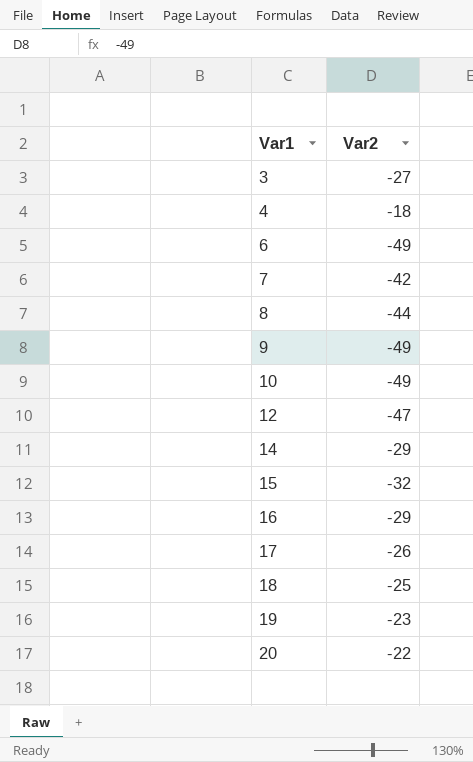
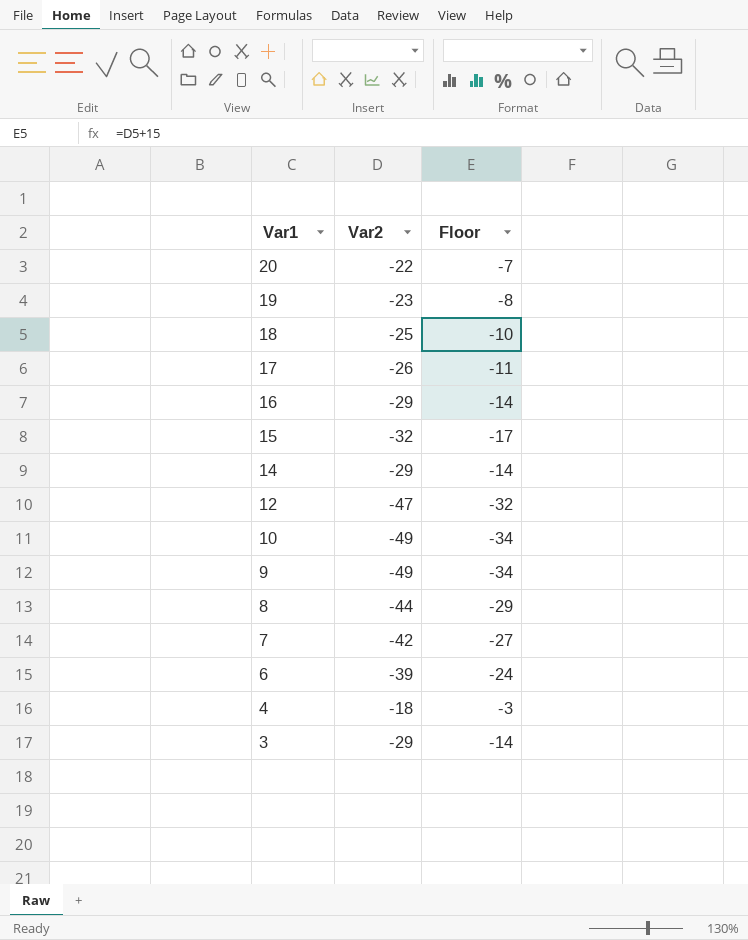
row order: Var1 ascending -> Var1 descending
column Floor | formula: none -> [Var2] + 15
6 | Var2: -49 -> -39
3 | Var2: -27 -> -29

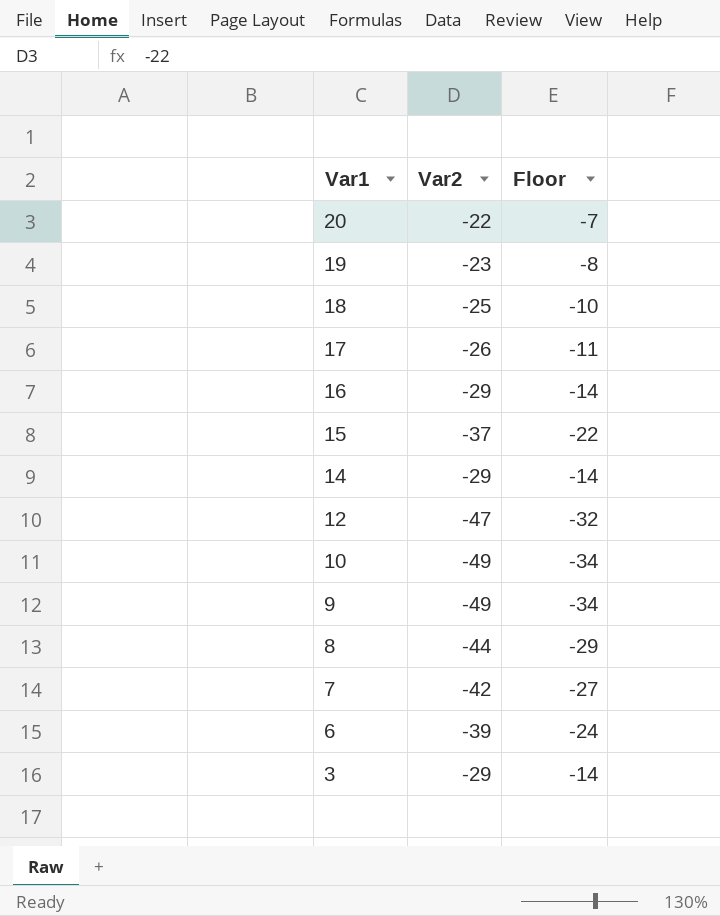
row 4: -18 | -3 -> none
15 | Var2: -32 -> -37
15 | Floor: -17 -> -22

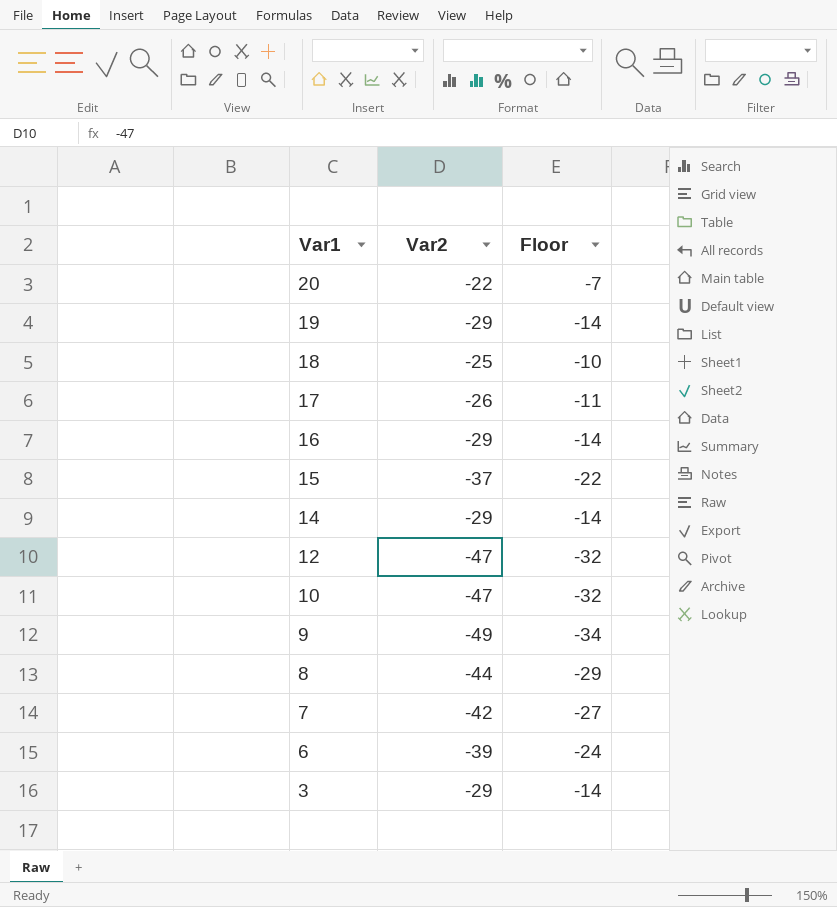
19 | Var2: -23 -> -29
19 | Floor: -8 -> -14
10 | Var2: -49 -> -47
10 | Floor: -34 -> -32

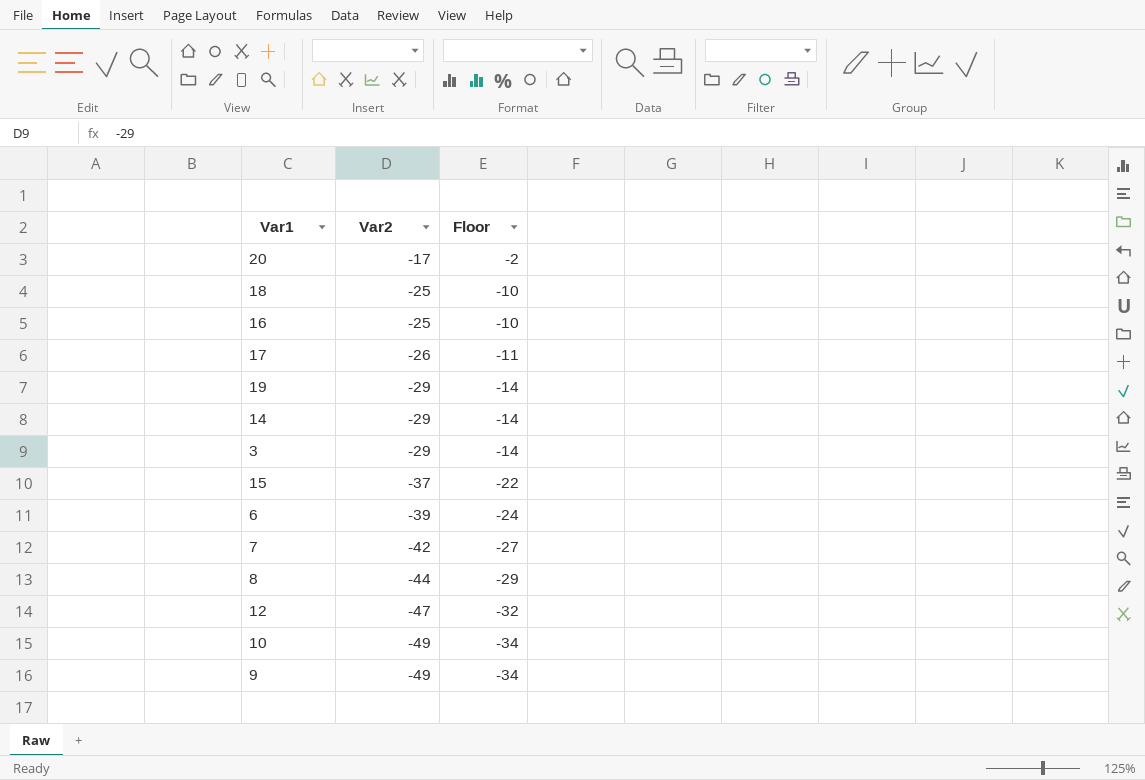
row order: Var1 descending -> Var2 descending
20 | Var2: -22 -> -17
20 | Floor: -7 -> -2
16 | Var2: -29 -> -25
16 | Floor: -14 -> -10
10 | Var2: -47 -> -49
10 | Floor: -32 -> -34

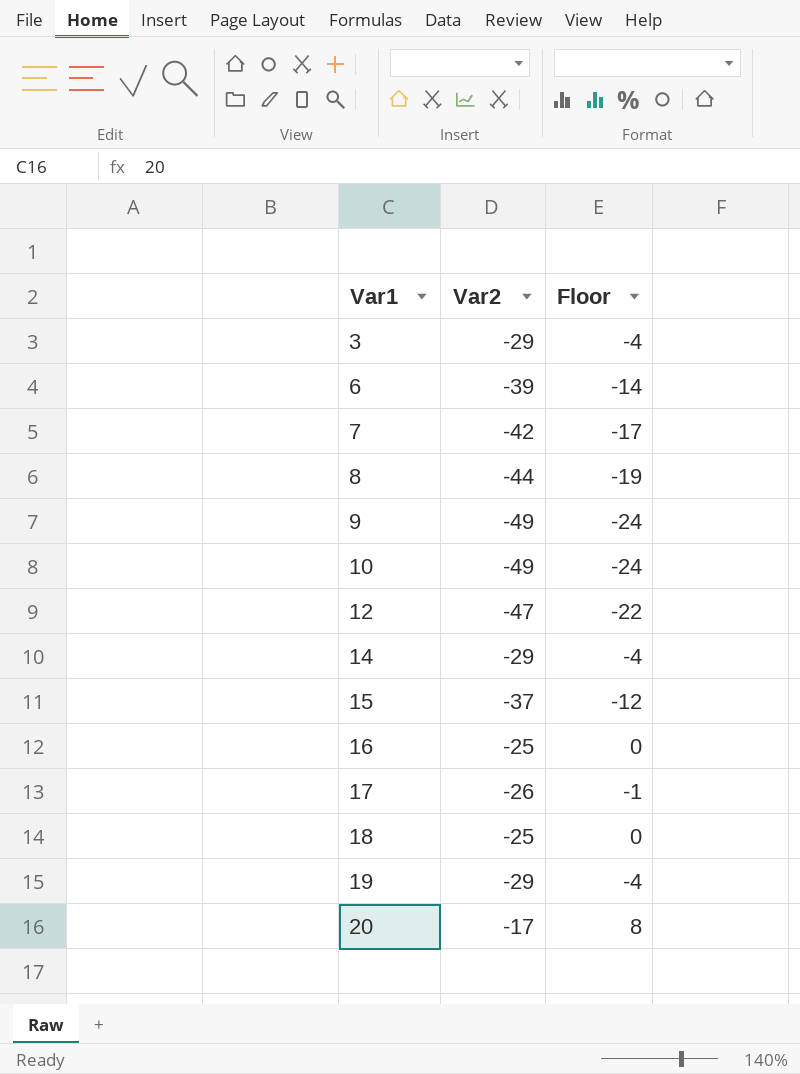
row order: Var2 descending -> Var1 ascending
column Floor | formula: [Var2] + 15 -> [Var2] + 25

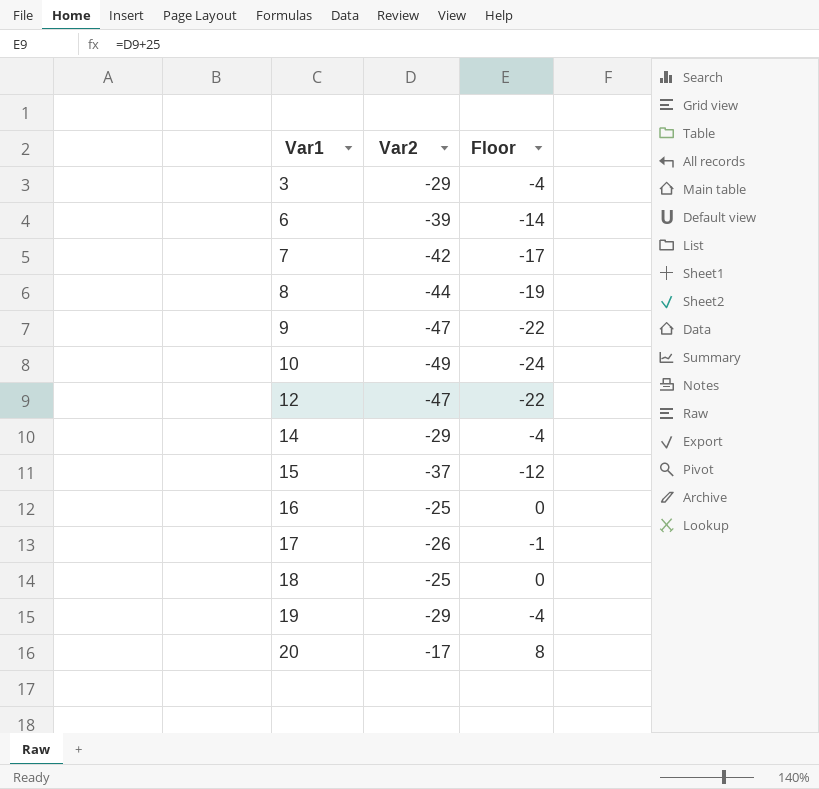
9 | Var2: -49 -> -47
9 | Floor: -24 -> -22

